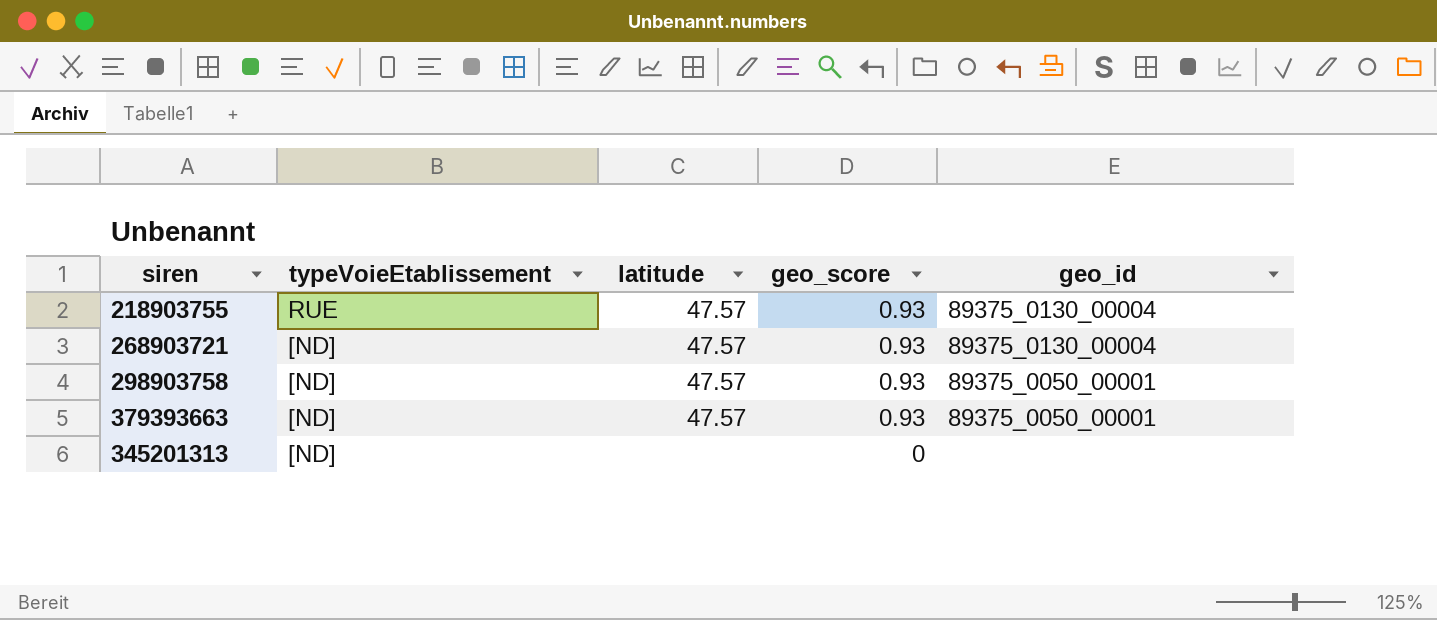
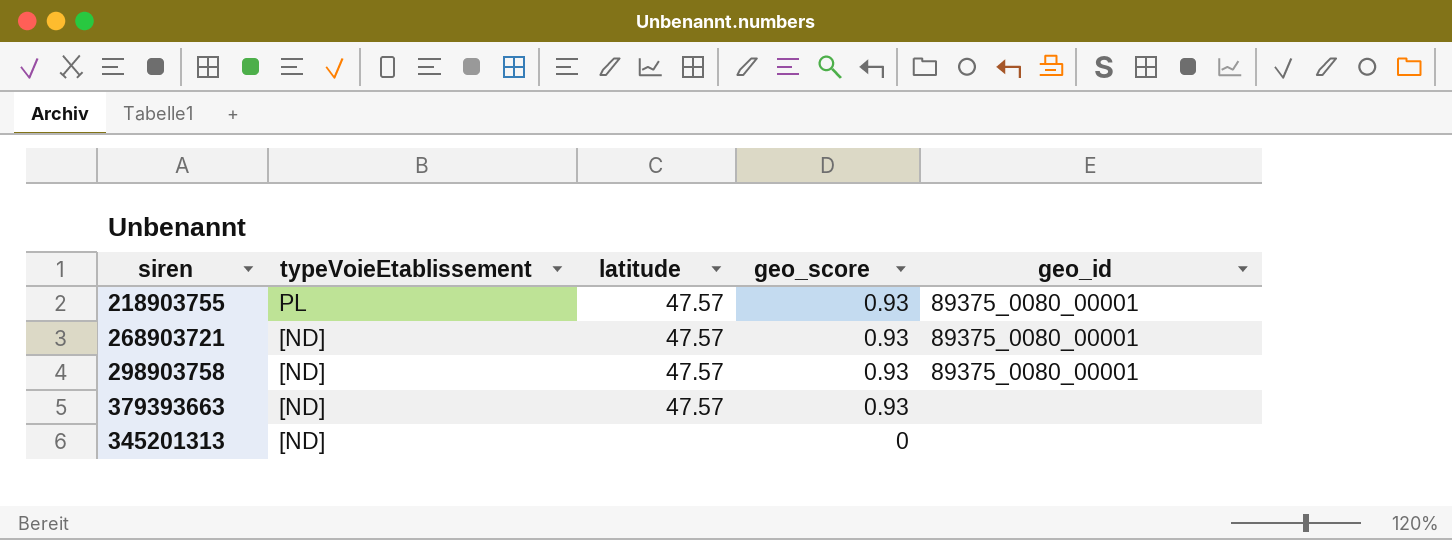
218903755 | typeVoieEtablissement: RUE -> PL
218903755 | geo_id: 89375_0130_00004 -> 89375_0080_00001
268903721 | geo_id: 89375_0130_00004 -> 89375_0080_00001
298903758 | geo_id: 89375_0050_00001 -> 89375_0080_00001
379393663 | geo_id: 89375_0050_00001 -> none

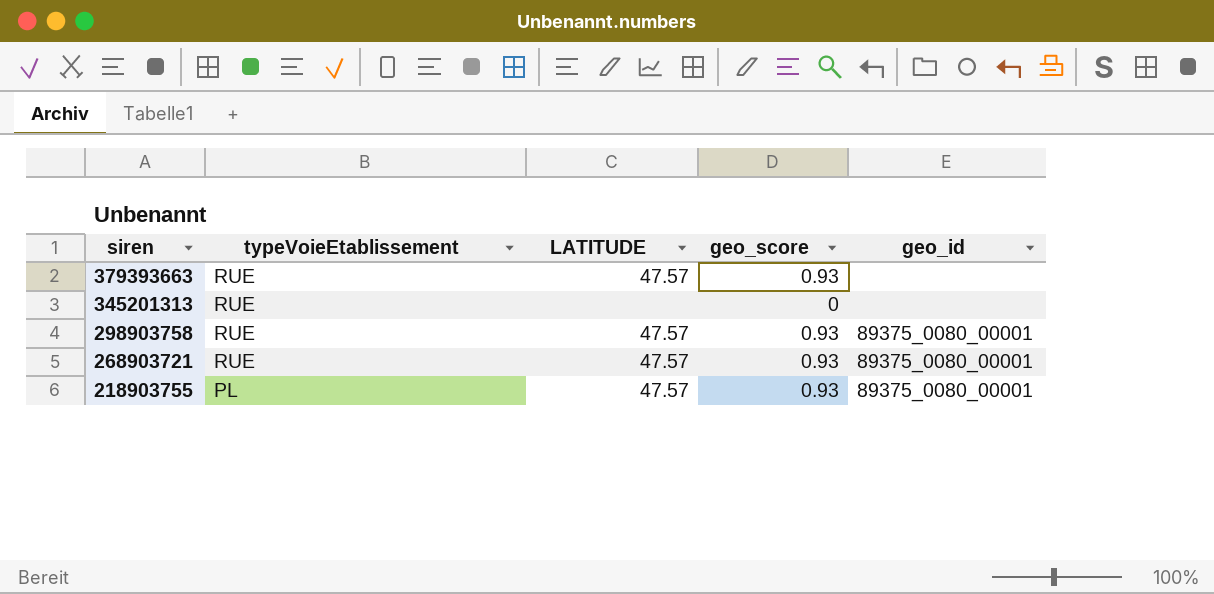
row order: typeVoieEtablissement descending -> siren descending
column name: latitude -> LATITUDE
379393663 | typeVoieEtablissement: [ND] -> RUE
345201313 | typeVoieEtablissement: [ND] -> RUE
298903758 | typeVoieEtablissement: [ND] -> RUE
268903721 | typeVoieEtablissement: [ND] -> RUE

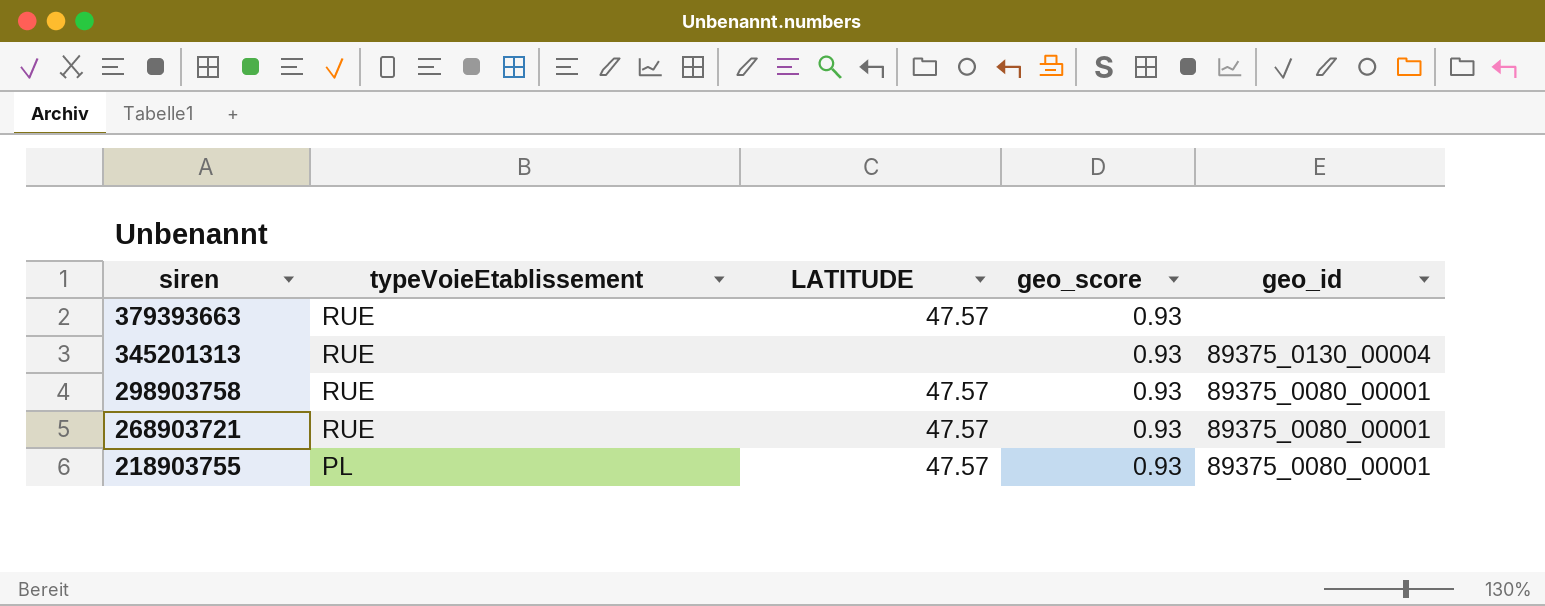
345201313 | geo_score: 0 -> 0.93
345201313 | geo_id: none -> 89375_0130_00004

